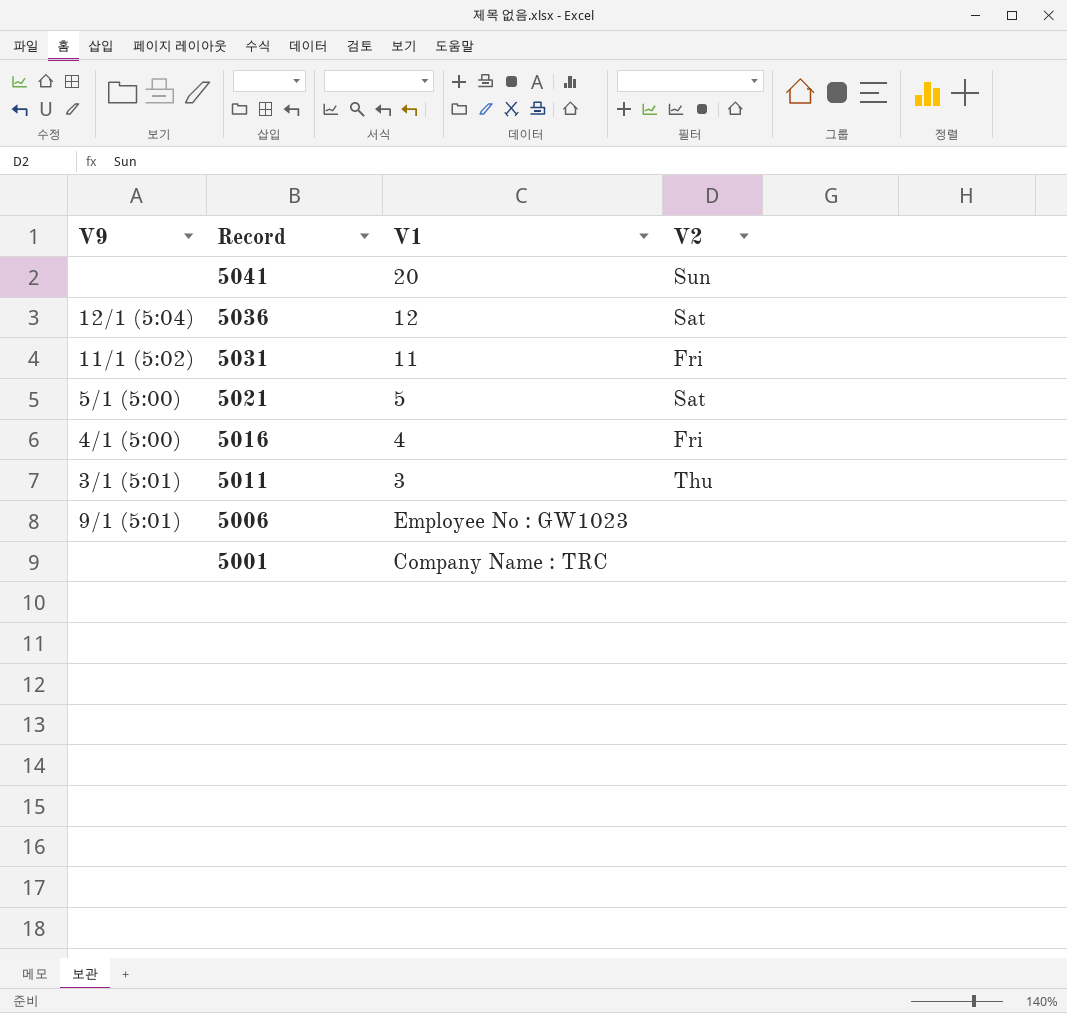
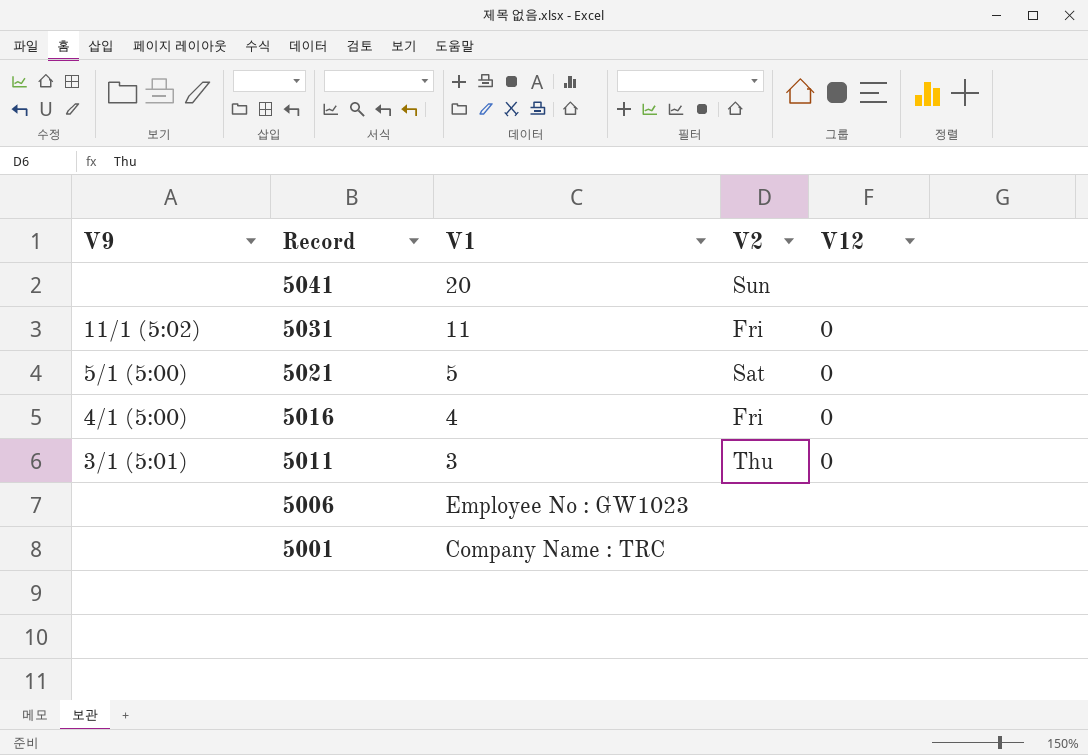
column V12 | position: none -> 5
row 5036: 12/1 (5:04) | 12 | Sat -> none
5006 | V9: 9/1 (5:01) -> none

